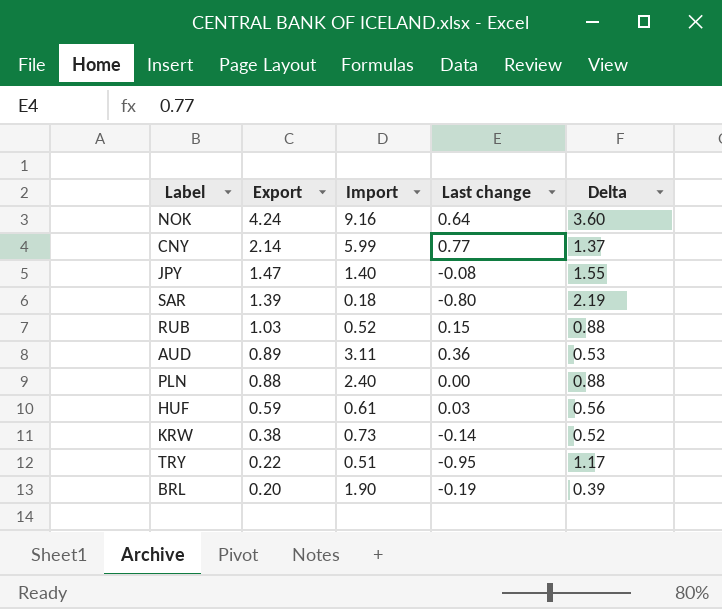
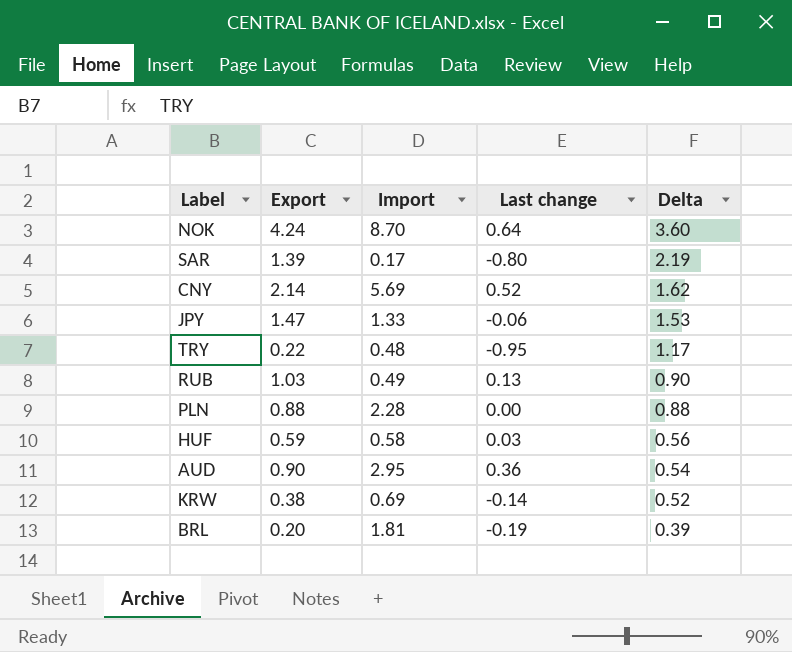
row order: Export descending -> Delta descending
NOK | Import: 9.16 -> 8.70
SAR | Import: 0.18 -> 0.17
CNY | Import: 5.99 -> 5.69
CNY | Last change: 0.77 -> 0.52
CNY | Delta: 1.37 -> 1.62
JPY | Import: 1.40 -> 1.33
JPY | Last change: -0.08 -> -0.06
JPY | Delta: 1.55 -> 1.53
TRY | Import: 0.51 -> 0.48
RUB | Import: 0.52 -> 0.49
RUB | Last change: 0.15 -> 0.13
RUB | Delta: 0.88 -> 0.90
PLN | Import: 2.40 -> 2.28
HUF | Import: 0.61 -> 0.58
AUD | Export: 0.89 -> 0.90
AUD | Import: 3.11 -> 2.95
AUD | Delta: 0.53 -> 0.54
KRW | Import: 0.73 -> 0.69
BRL | Import: 1.90 -> 1.81

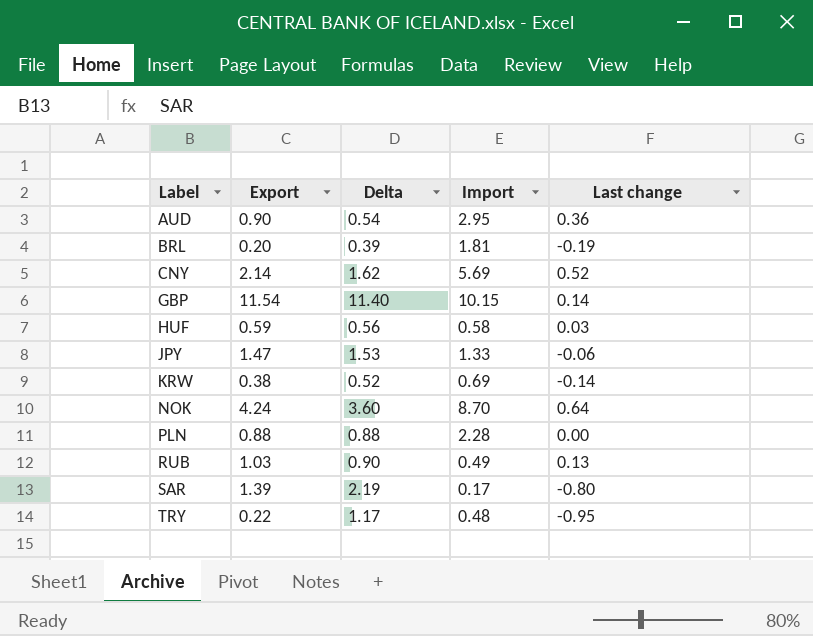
row order: Delta descending -> Label ascending
column Delta | position: 5 -> 3
row GBP: none -> 11.54 | 11.40 | 10.15 | 0.14

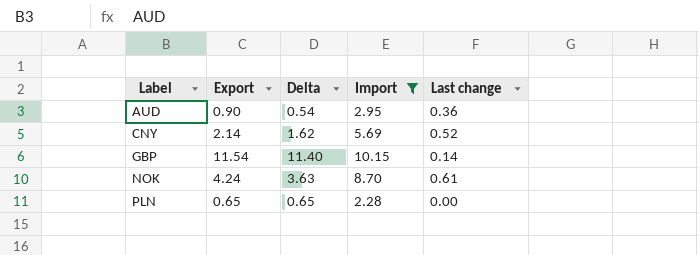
filter: none -> Import >= 2.28
NOK | Delta: 3.60 -> 3.63
NOK | Last change: 0.64 -> 0.61
PLN | Export: 0.88 -> 0.65
PLN | Delta: 0.88 -> 0.65

